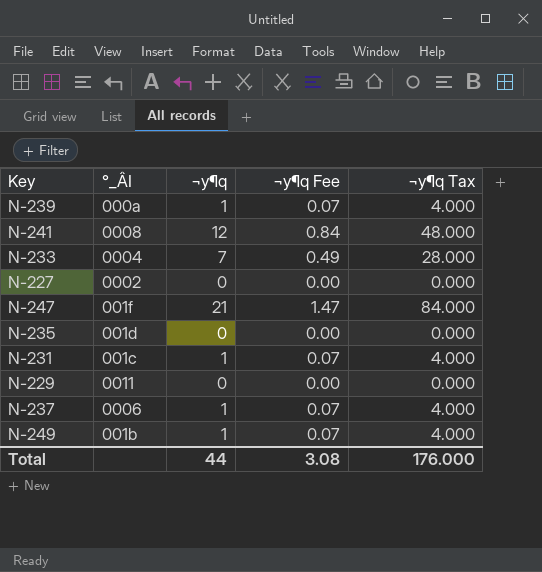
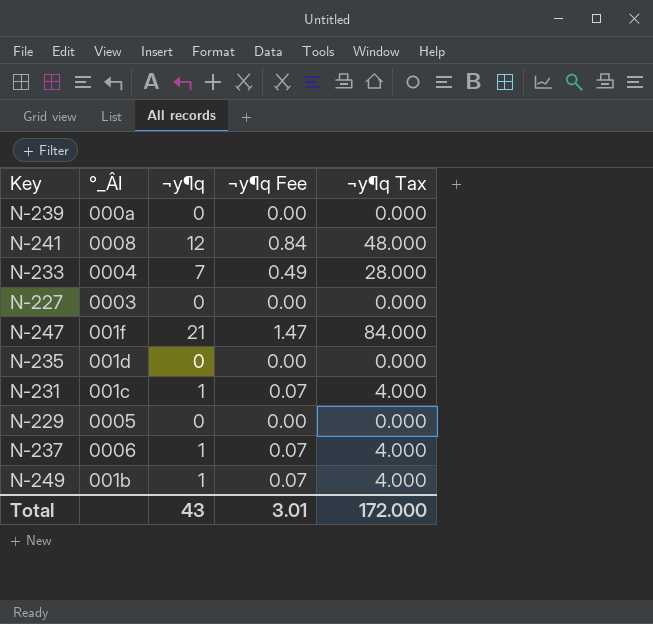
N-239 | ¬y¶q: 1 -> 0
N-239 | ¬y¶q Fee: 0.07 -> 0.00
N-239 | ¬y¶q Tax: 4.000 -> 0.000
N-227 | °_ÂI: 0002 -> 0003
N-229 | °_ÂI: 0011 -> 0005
Total | ¬y¶q: 44 -> 43
Total | ¬y¶q Fee: 3.08 -> 3.01
Total | ¬y¶q Tax: 176.000 -> 172.000

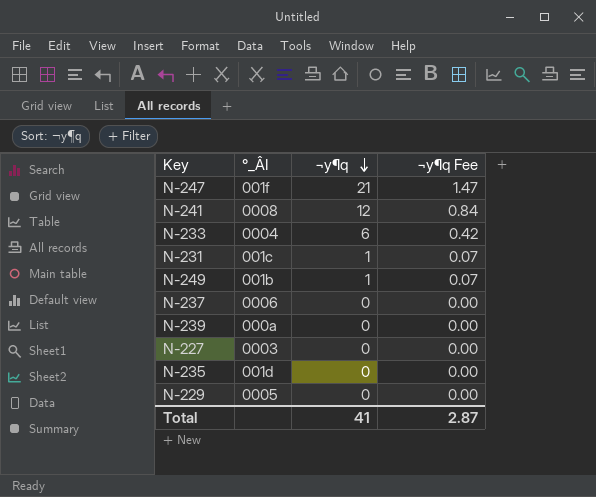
row order: none -> ¬y¶q descending
column ¬y¶q Tax | formula: [¬y¶q] * 4 -> none
N-233 | ¬y¶q: 7 -> 6
N-233 | ¬y¶q Fee: 0.49 -> 0.42
N-237 | ¬y¶q: 1 -> 0
N-237 | ¬y¶q Fee: 0.07 -> 0.00
Total | ¬y¶q: 43 -> 41
Total | ¬y¶q Fee: 3.01 -> 2.87

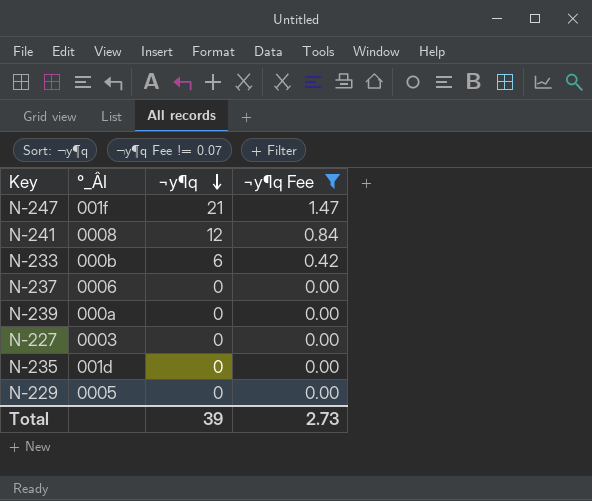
filter: none -> ¬y¶q Fee != 0.07
N-233 | °_ÂI: 0004 -> 000b
Total | ¬y¶q: 41 -> 39
Total | ¬y¶q Fee: 2.87 -> 2.73

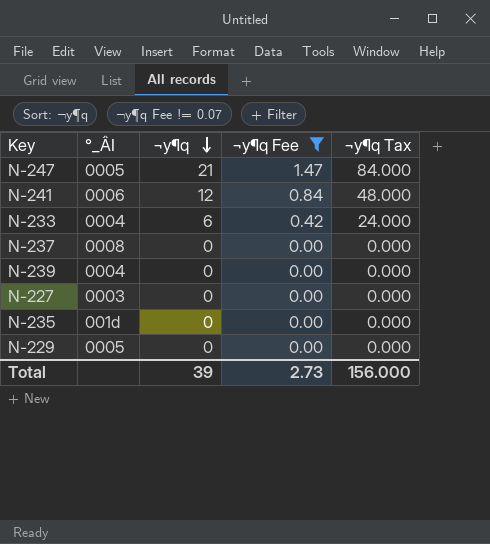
column ¬y¶q Tax | formula: none -> [¬y¶q] * 4
N-247 | °_ÂI: 001f -> 0005
N-241 | °_ÂI: 0008 -> 0006
N-233 | °_ÂI: 000b -> 0004
N-237 | °_ÂI: 0006 -> 0008
N-239 | °_ÂI: 000a -> 0004

